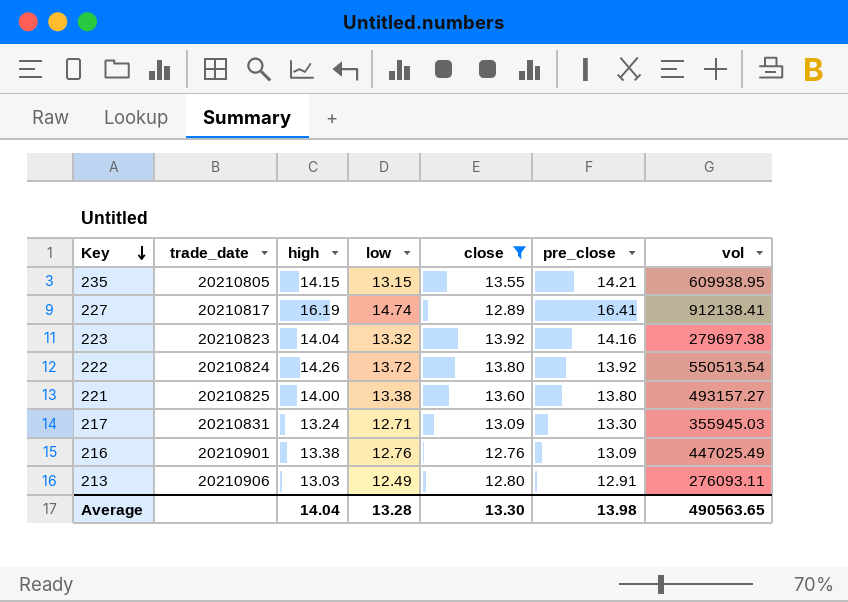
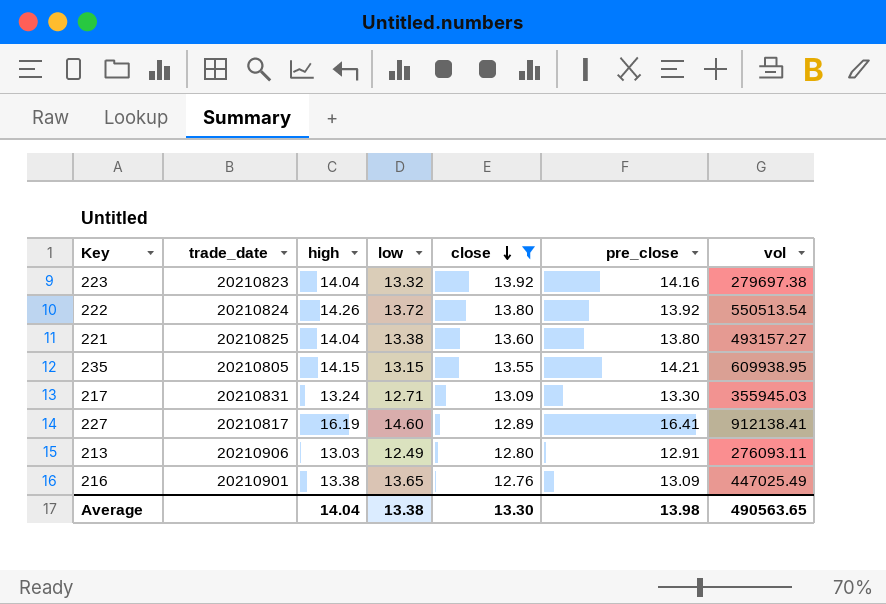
row order: Key descending -> close descending
221 | high: 14.00 -> 14.04
227 | low: 14.74 -> 14.60
216 | low: 12.76 -> 13.65
Average | low: 13.28 -> 13.38

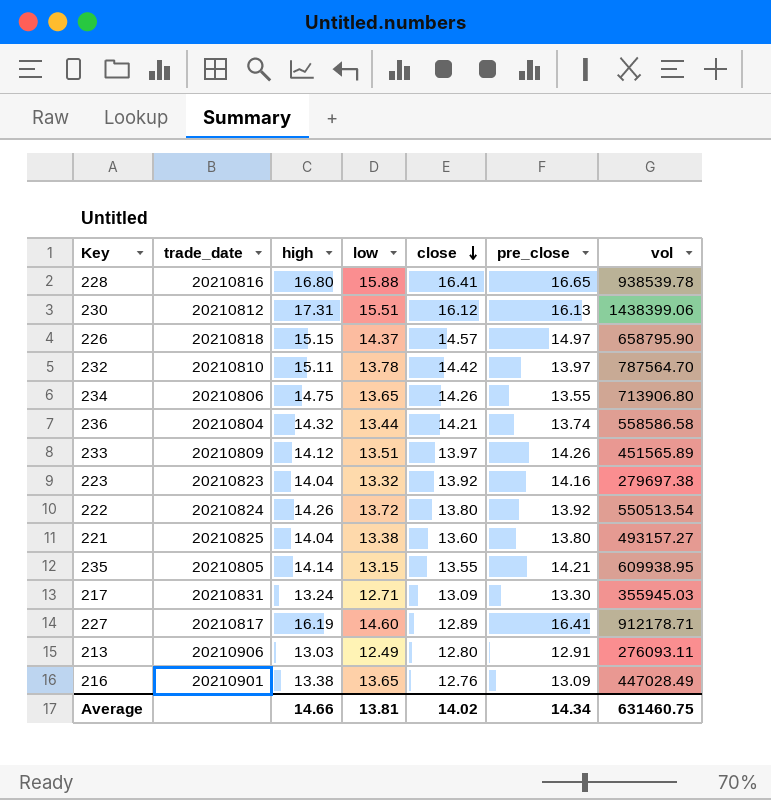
filter: close <= 13.92 -> none
235 | high: 14.15 -> 14.14
227 | vol: 912138.41 -> 912178.71
216 | vol: 447025.49 -> 447028.49
Average | high: 14.04 -> 14.66
Average | low: 13.38 -> 13.81
Average | close: 13.30 -> 14.02
Average | pre_close: 13.98 -> 14.34
Average | vol: 490563.65 -> 631460.75

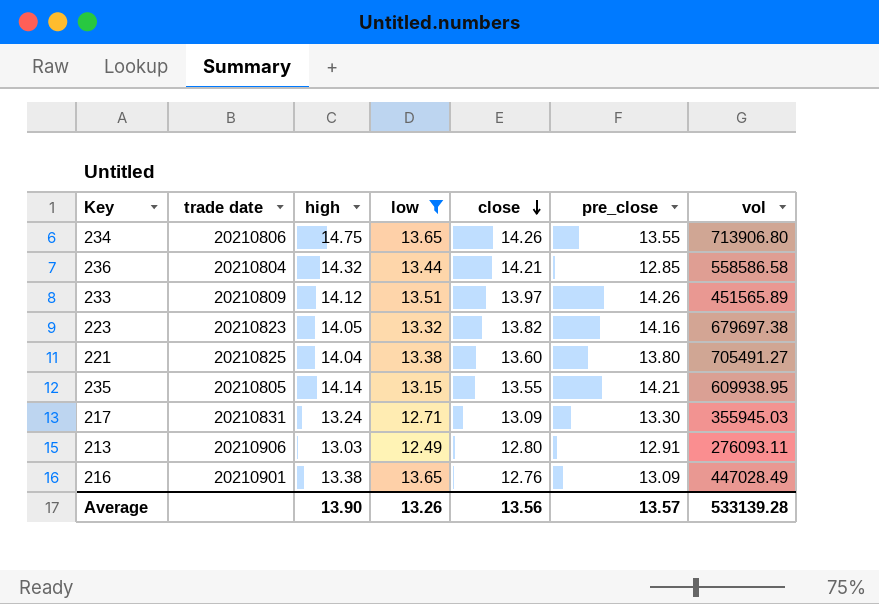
filter: none -> low <= 13.65
column name: trade_date -> trade date
236 | pre_close: 13.74 -> 12.85
223 | high: 14.04 -> 14.05
223 | close: 13.92 -> 13.82
223 | vol: 279697.38 -> 679697.38
221 | vol: 493157.27 -> 705491.27
Average | high: 14.66 -> 13.90
Average | low: 13.81 -> 13.26
Average | close: 14.02 -> 13.56
Average | pre_close: 14.34 -> 13.57
Average | vol: 631460.75 -> 533139.28

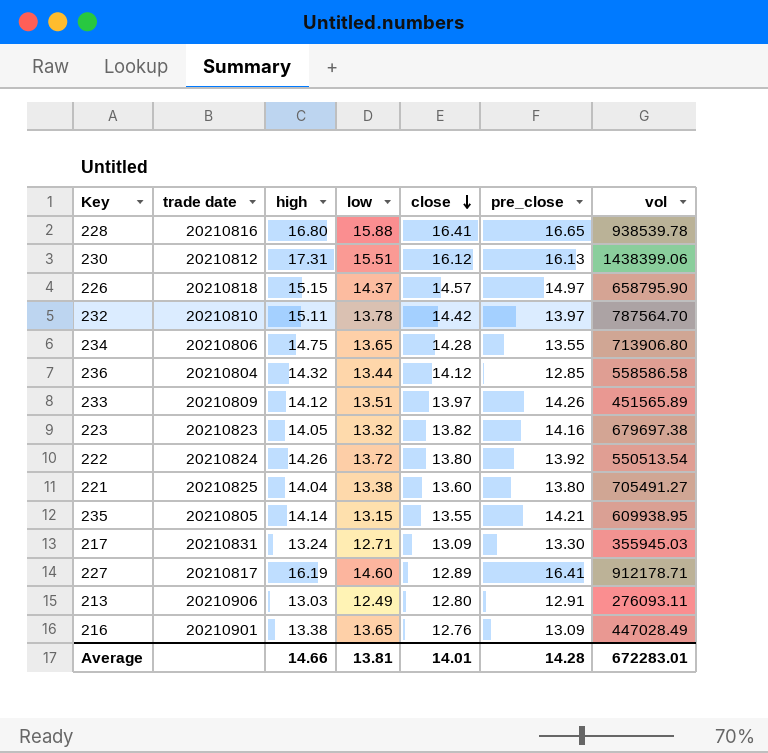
filter: low <= 13.65 -> none
234 | close: 14.26 -> 14.28
236 | close: 14.21 -> 14.12
Average | high: 13.90 -> 14.66
Average | low: 13.26 -> 13.81
Average | close: 13.56 -> 14.01
Average | pre_close: 13.57 -> 14.28
Average | vol: 533139.28 -> 672283.01

